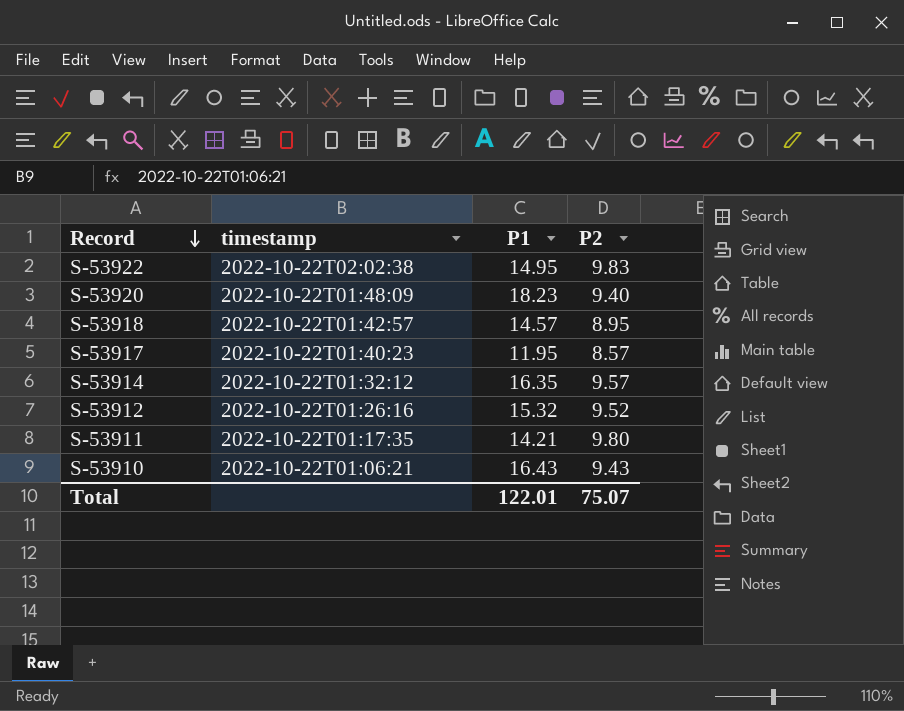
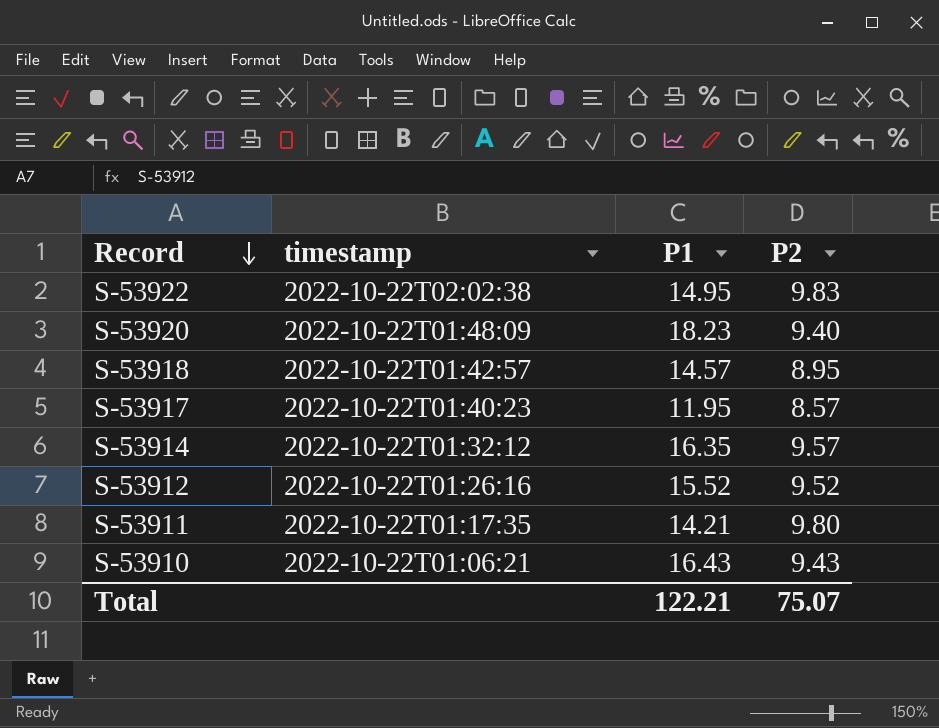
S-53912 | P1: 15.32 -> 15.52
Total | P1: 122.01 -> 122.21

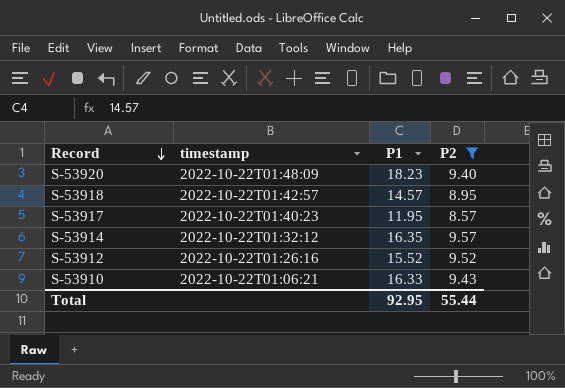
filter: none -> P2 <= 9.57
S-53910 | P1: 16.43 -> 16.33
Total | P1: 122.21 -> 92.95
Total | P2: 75.07 -> 55.44

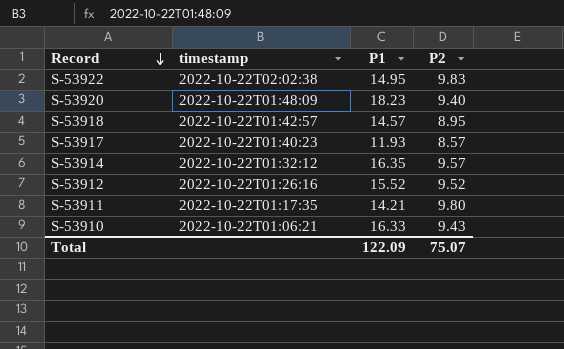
filter: P2 <= 9.57 -> none
S-53917 | P1: 11.95 -> 11.93
Total | P1: 92.95 -> 122.09
Total | P2: 55.44 -> 75.07

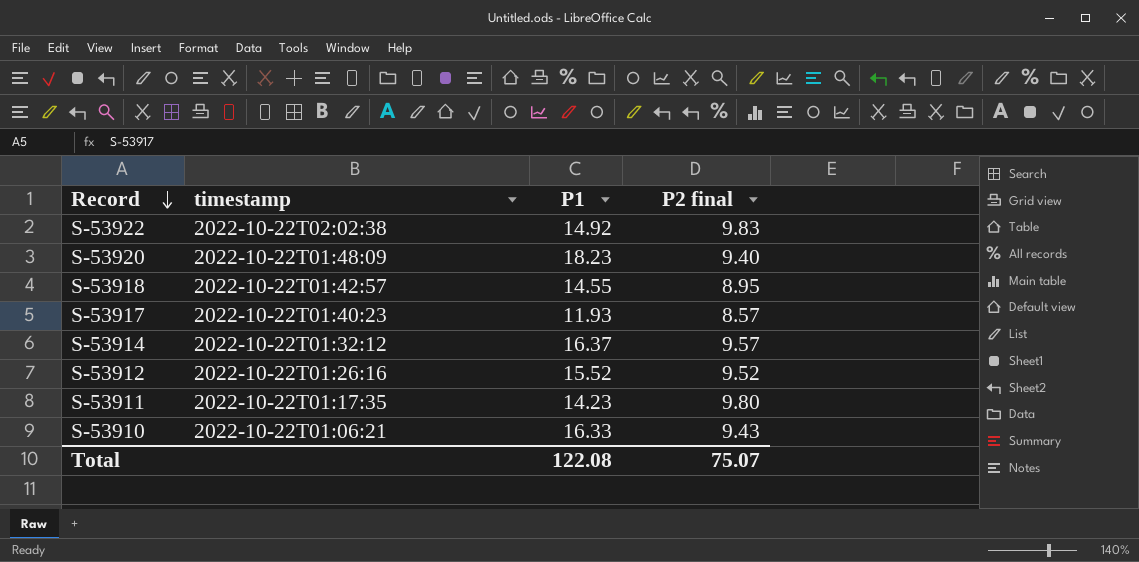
column name: P2 -> P2 final
S-53922 | P1: 14.95 -> 14.92
S-53918 | P1: 14.57 -> 14.55
S-53914 | P1: 16.35 -> 16.37
S-53911 | P1: 14.21 -> 14.23
Total | P1: 122.09 -> 122.08

